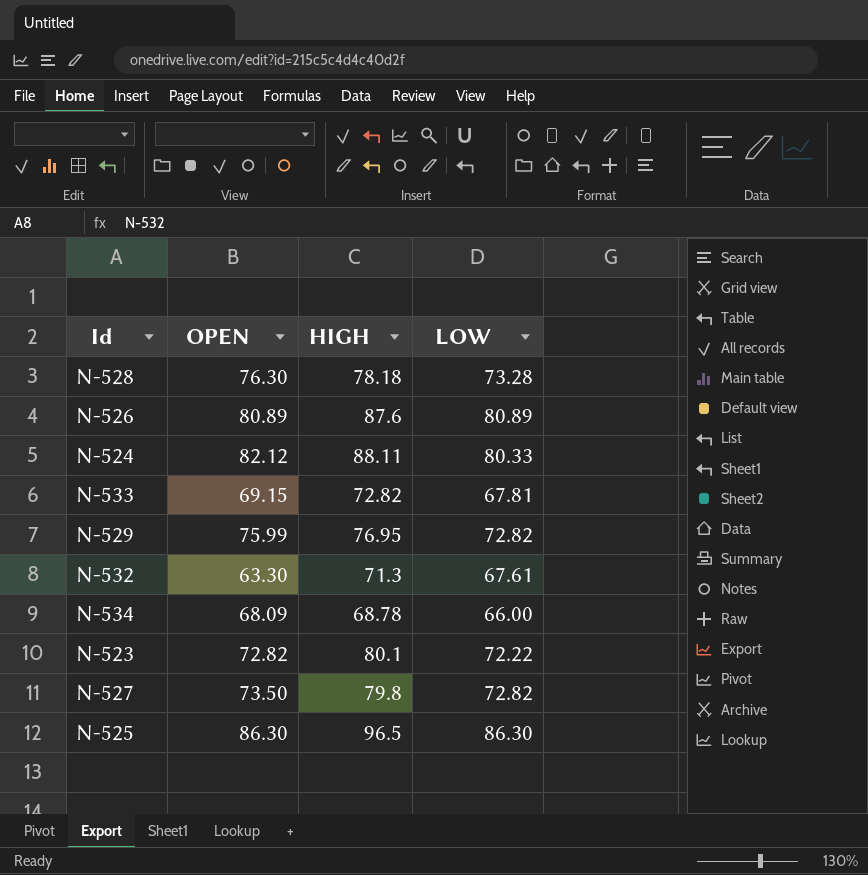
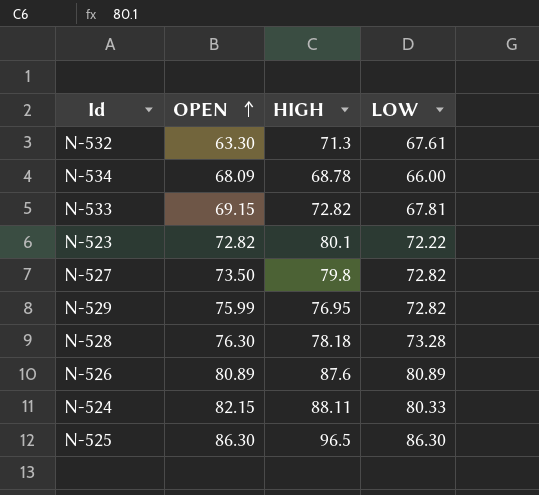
row order: none -> OPEN ascending
N-524 | OPEN: 82.12 -> 82.15

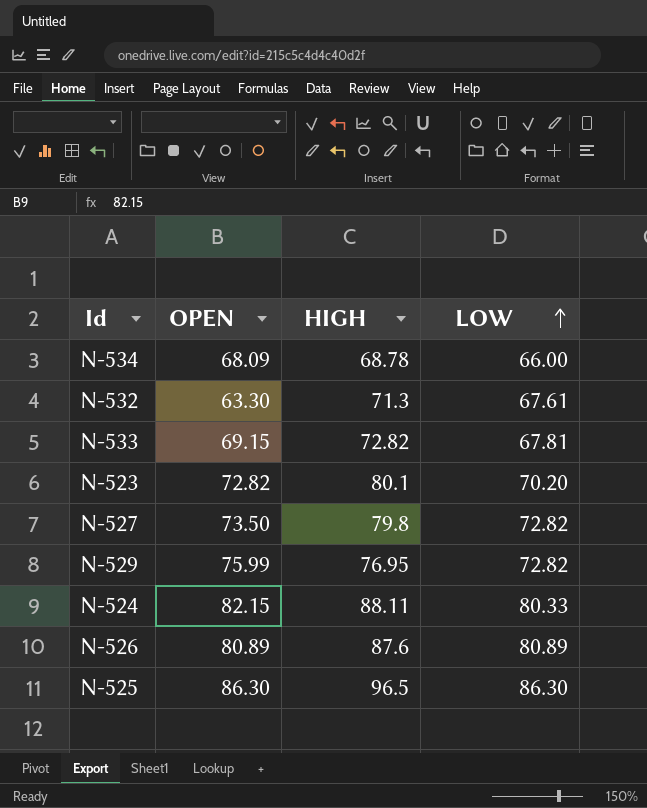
row order: OPEN ascending -> LOW ascending
row N-528: 76.30 | 78.18 | 73.28 -> none
N-523 | LOW: 72.22 -> 70.20

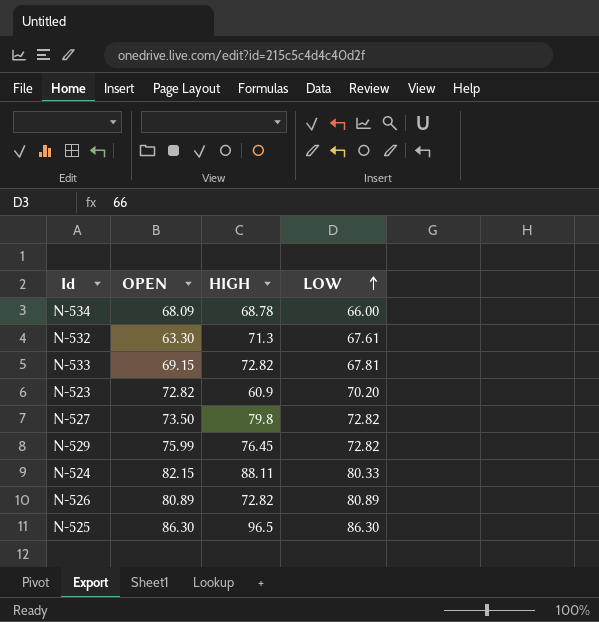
N-523 | HIGH: 80.1 -> 60.9
N-529 | HIGH: 76.95 -> 76.45
N-526 | HIGH: 87.6 -> 72.82

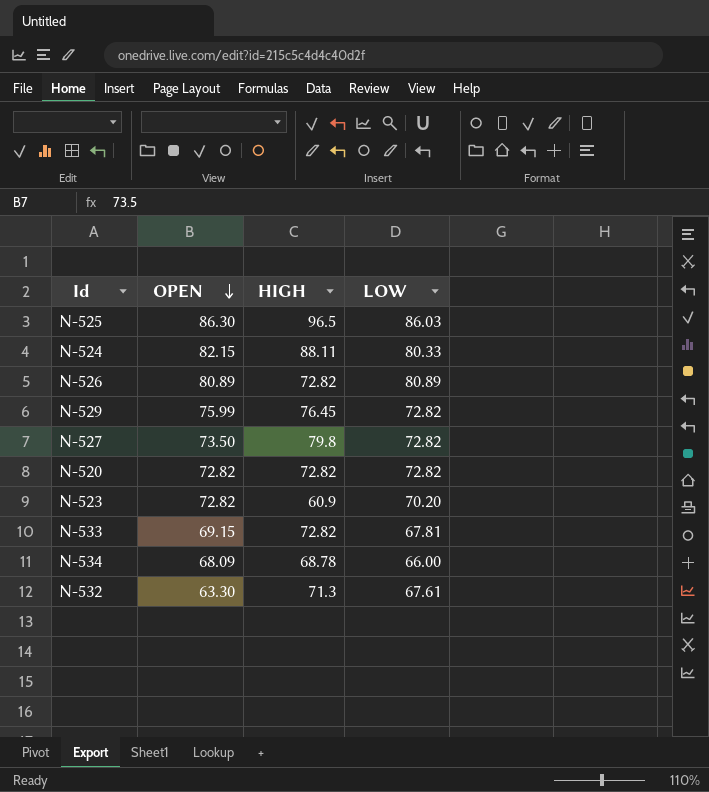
row order: LOW ascending -> OPEN descending
N-525 | LOW: 86.30 -> 86.03
row N-520: none -> 72.82 | 72.82 | 72.82

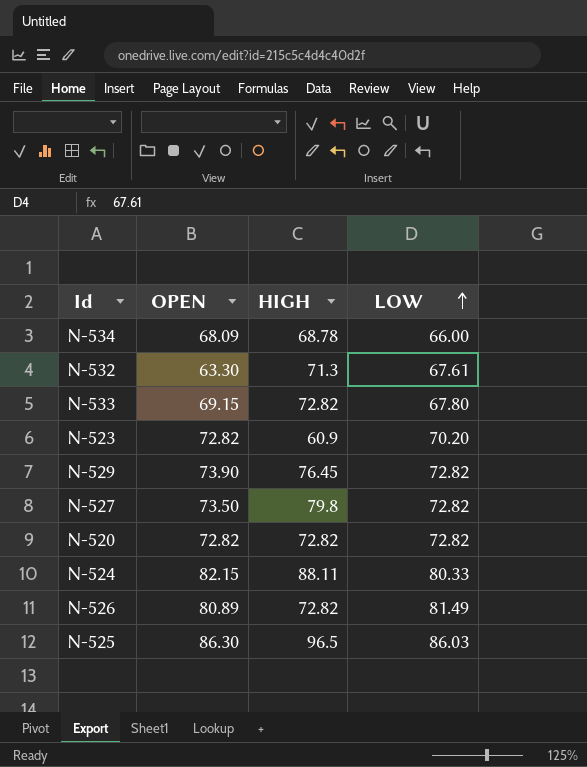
row order: OPEN descending -> LOW ascending
N-533 | LOW: 67.81 -> 67.80
N-529 | OPEN: 75.99 -> 73.90
N-526 | LOW: 80.89 -> 81.49

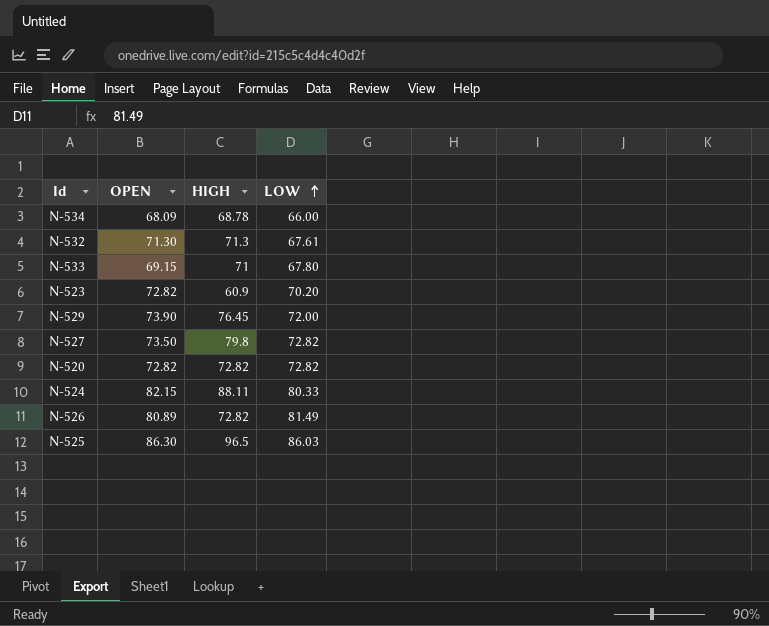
N-532 | OPEN: 63.30 -> 71.30
N-533 | HIGH: 72.82 -> 71
N-529 | LOW: 72.82 -> 72.00

